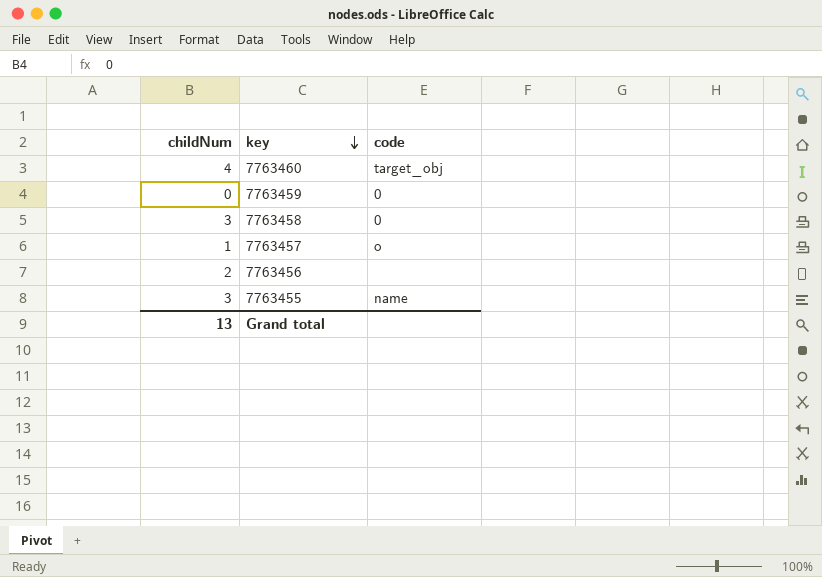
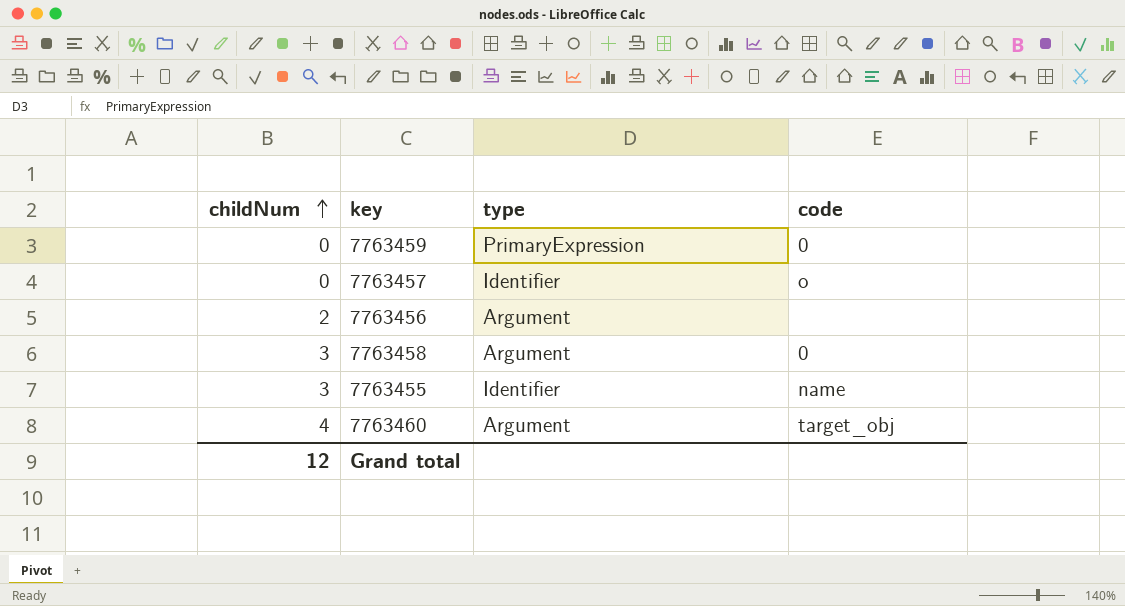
row order: key descending -> childNum ascending
column type | position: none -> 3
7763457 | childNum: 1 -> 0
Grand total | childNum: 13 -> 12

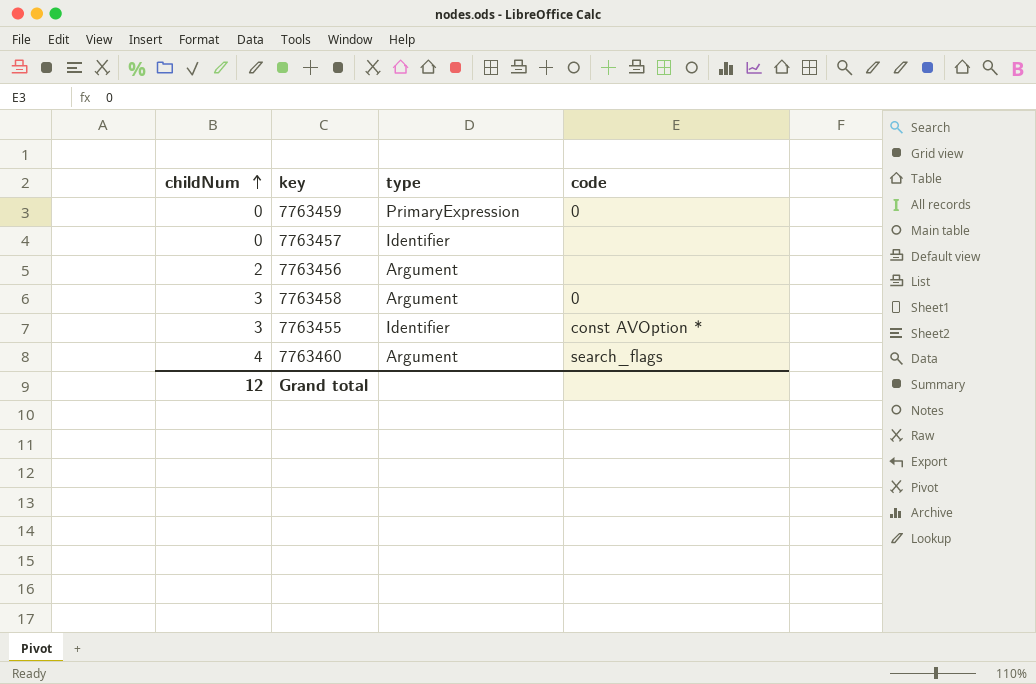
7763457 | code: o -> none
7763455 | code: name -> const AVOption *
7763460 | code: target_obj -> search_flags

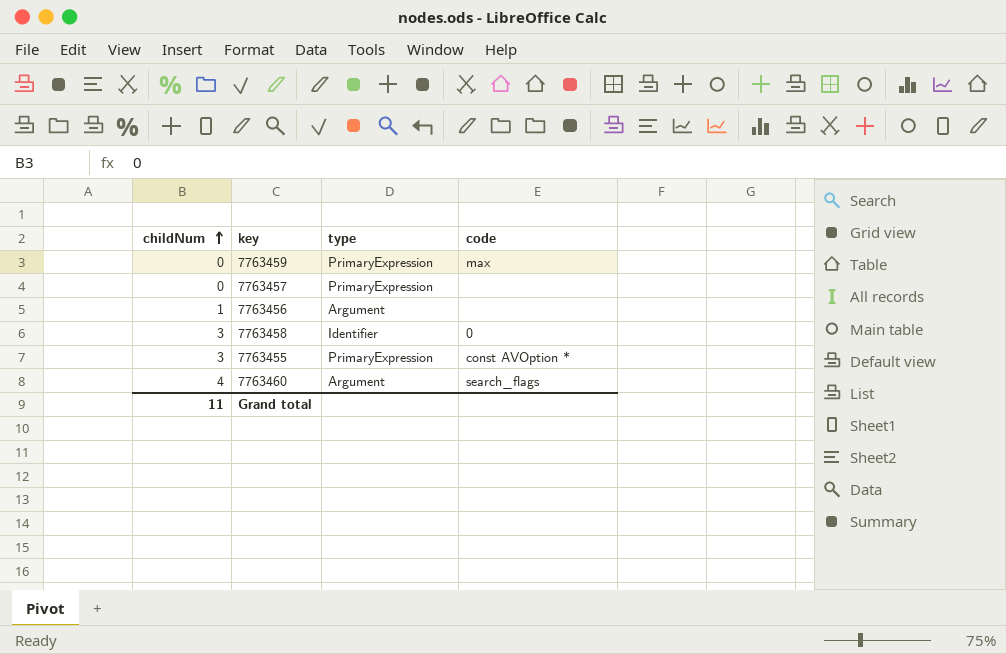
7763459 | code: 0 -> max
7763457 | type: Identifier -> PrimaryExpression
7763456 | childNum: 2 -> 1
7763458 | type: Argument -> Identifier
7763455 | type: Identifier -> PrimaryExpression
Grand total | childNum: 12 -> 11

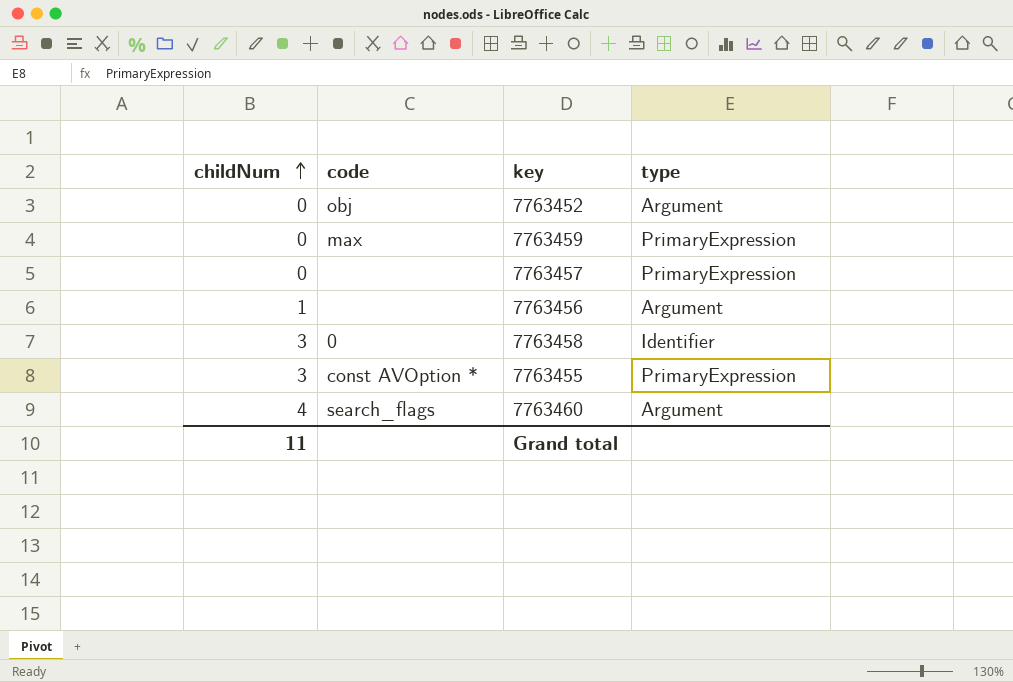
column code | position: 4 -> 2
row 7763452: none -> 0 | obj | Argument

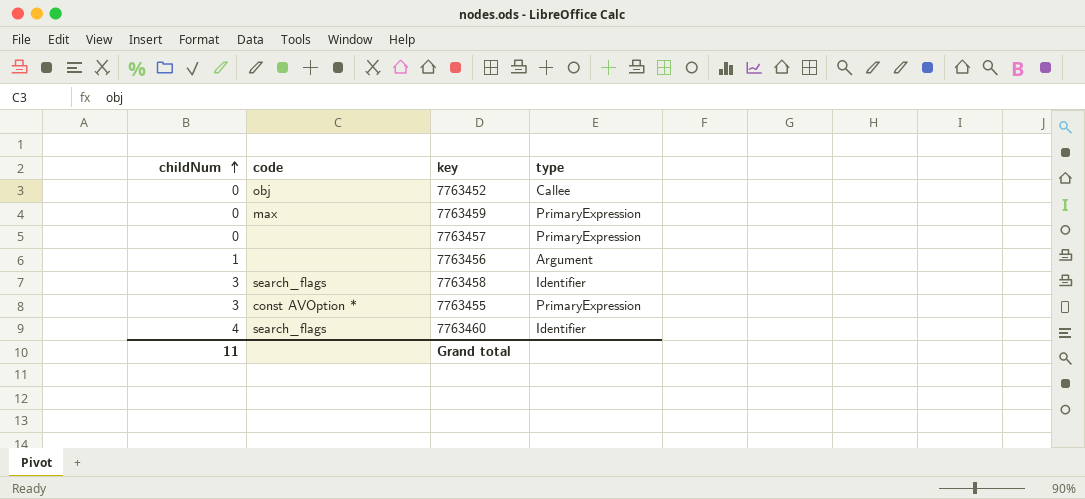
7763452 | type: Argument -> Callee
7763458 | code: 0 -> search_flags
7763460 | type: Argument -> Identifier

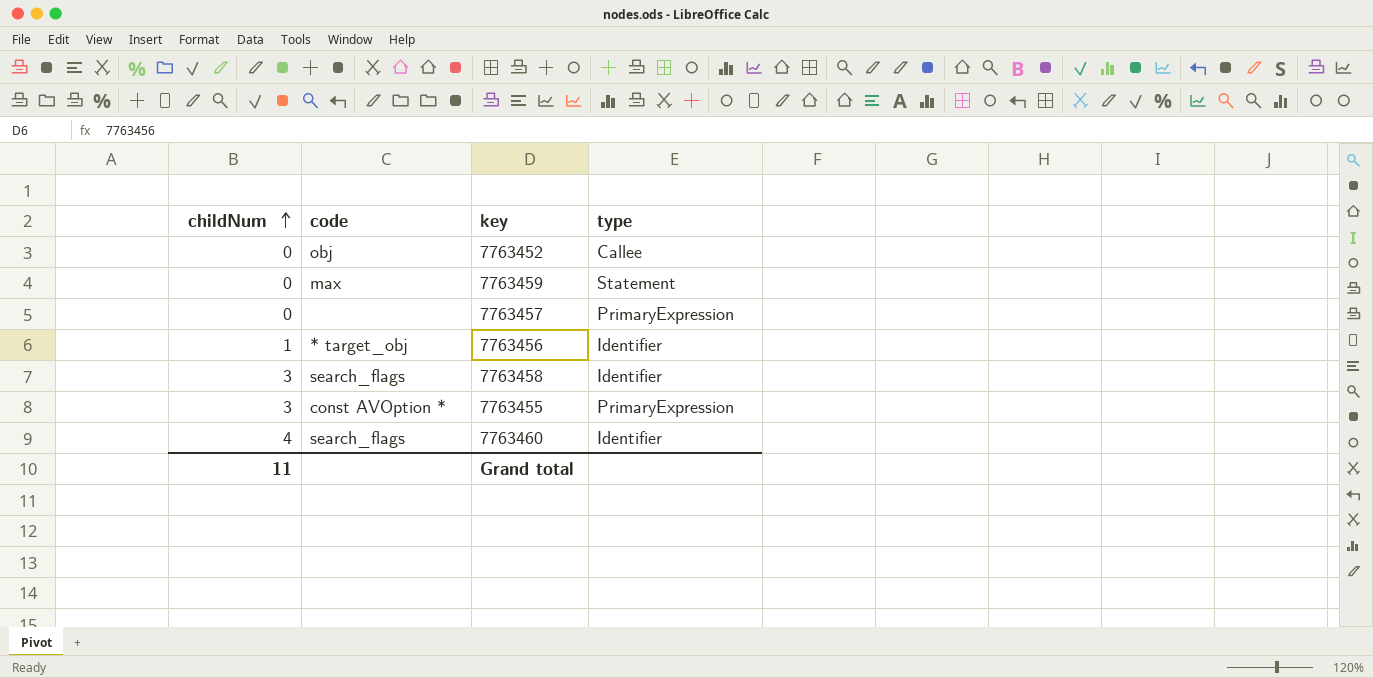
7763459 | type: PrimaryExpression -> Statement
7763456 | code: none -> * target_obj
7763456 | type: Argument -> Identifier

